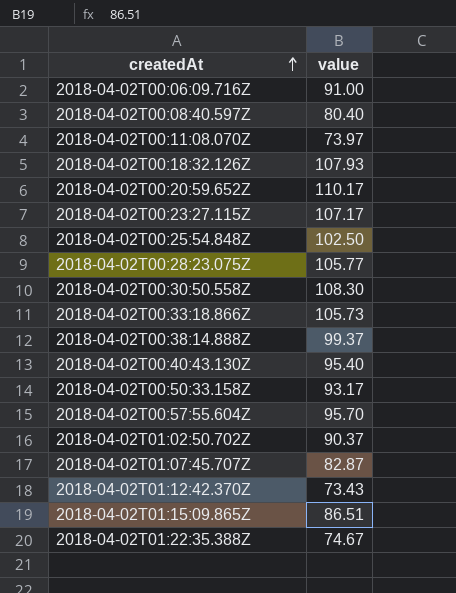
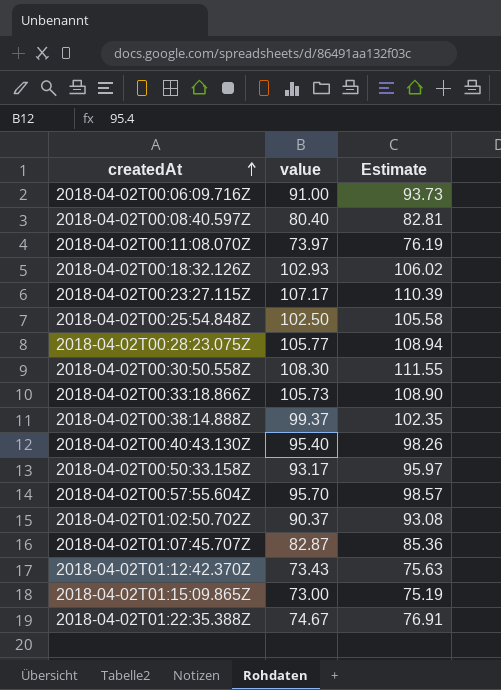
column Estimate | formula: none -> [value] * 1.03
row 2018-04-02T00:20:59.652Z: 110.17 -> none
2018-04-02T00:18:32.126Z | value: 107.93 -> 102.93
2018-04-02T01:15:09.865Z | value: 86.51 -> 73.00

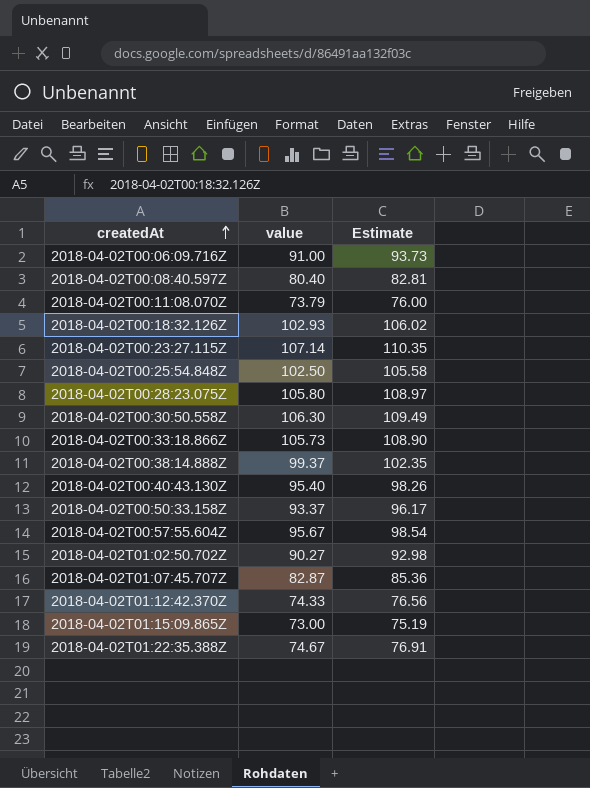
2018-04-02T00:11:08.070Z | value: 73.97 -> 73.79
2018-04-02T00:11:08.070Z | Estimate: 76.19 -> 76.00
2018-04-02T00:23:27.115Z | value: 107.17 -> 107.14
2018-04-02T00:23:27.115Z | Estimate: 110.39 -> 110.35
2018-04-02T00:28:23.075Z | value: 105.77 -> 105.80
2018-04-02T00:28:23.075Z | Estimate: 108.94 -> 108.97
2018-04-02T00:30:50.558Z | value: 108.30 -> 106.30
2018-04-02T00:30:50.558Z | Estimate: 111.55 -> 109.49
2018-04-02T00:50:33.158Z | value: 93.17 -> 93.37
2018-04-02T00:50:33.158Z | Estimate: 95.97 -> 96.17
2018-04-02T00:57:55.604Z | value: 95.70 -> 95.67
2018-04-02T00:57:55.604Z | Estimate: 98.57 -> 98.54
2018-04-02T01:02:50.702Z | value: 90.37 -> 90.27
2018-04-02T01:02:50.702Z | Estimate: 93.08 -> 92.98
2018-04-02T01:12:42.370Z | value: 73.43 -> 74.33
2018-04-02T01:12:42.370Z | Estimate: 75.63 -> 76.56

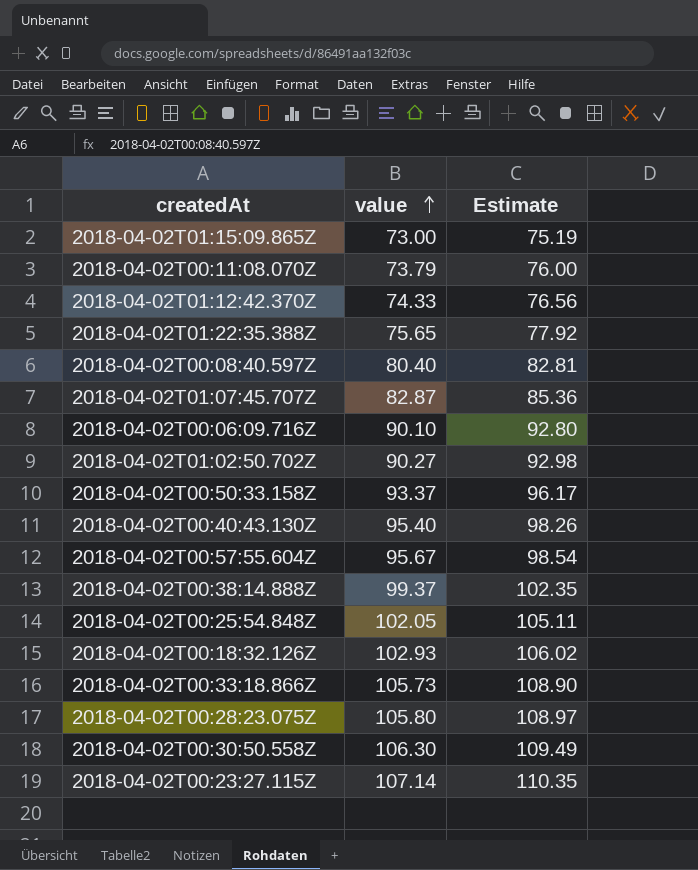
row order: createdAt ascending -> value ascending
2018-04-02T01:22:35.388Z | value: 74.67 -> 75.65
2018-04-02T01:22:35.388Z | Estimate: 76.91 -> 77.92
2018-04-02T00:06:09.716Z | value: 91.00 -> 90.10
2018-04-02T00:06:09.716Z | Estimate: 93.73 -> 92.80
2018-04-02T00:25:54.848Z | value: 102.50 -> 102.05
2018-04-02T00:25:54.848Z | Estimate: 105.58 -> 105.11

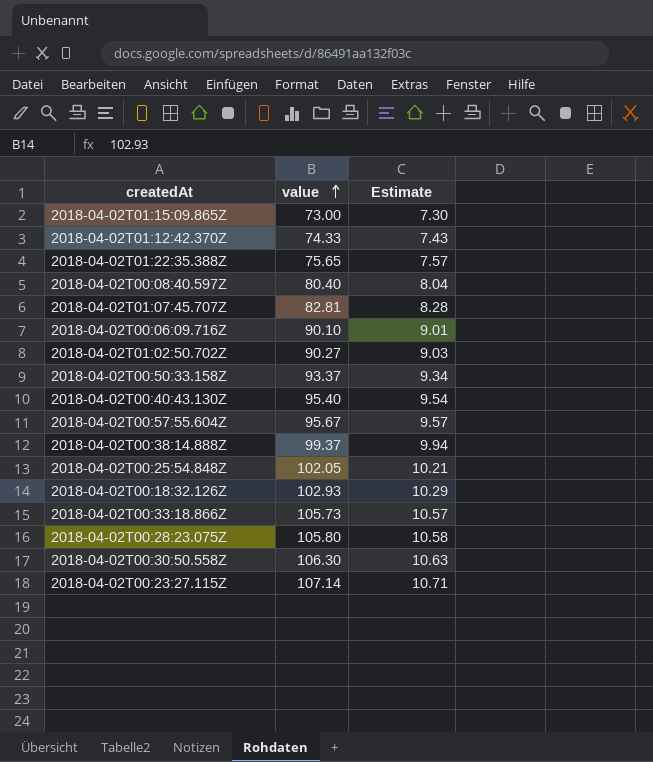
column Estimate | formula: [value] * 1.03 -> [value] * 0.1
row 2018-04-02T00:11:08.070Z: 73.79 | 76.00 -> none
2018-04-02T01:07:45.707Z | value: 82.87 -> 82.81

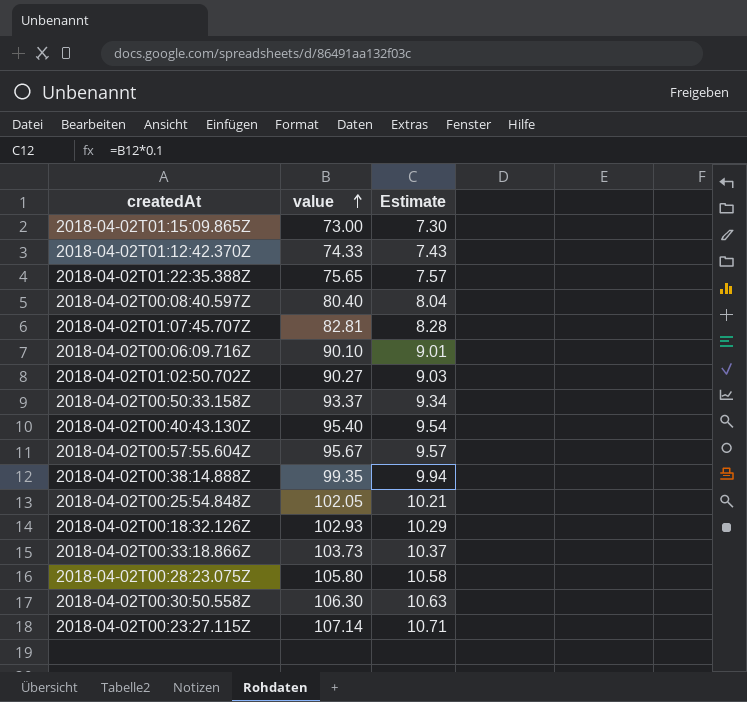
2018-04-02T00:38:14.888Z | value: 99.37 -> 99.35
2018-04-02T00:33:18.866Z | value: 105.73 -> 103.73
2018-04-02T00:33:18.866Z | Estimate: 10.57 -> 10.37

